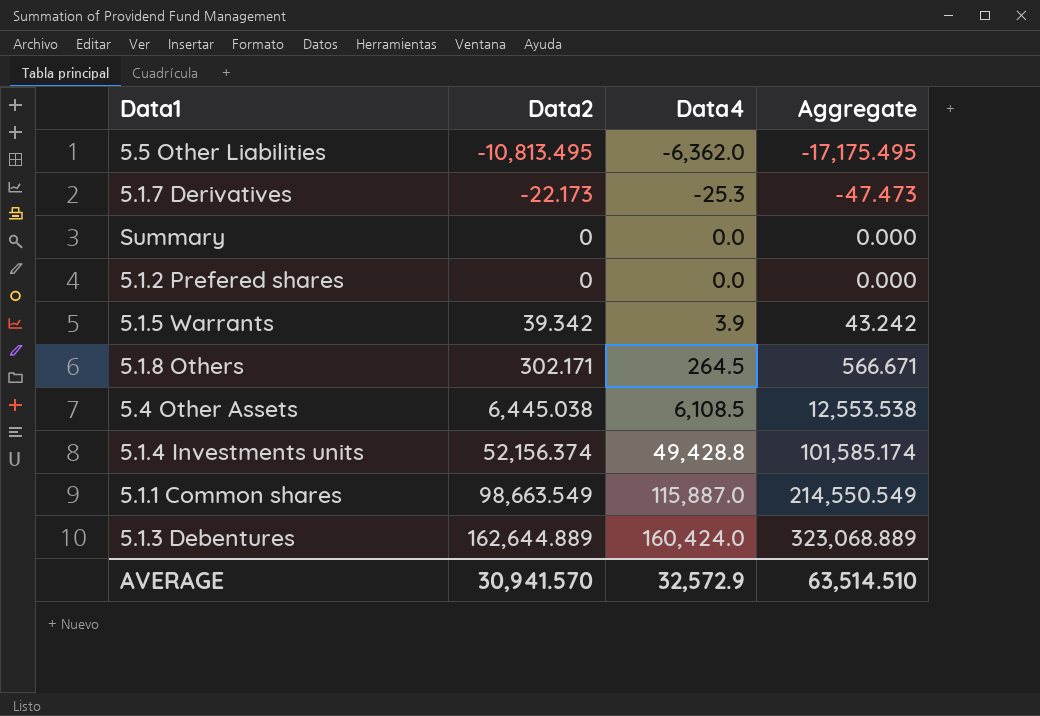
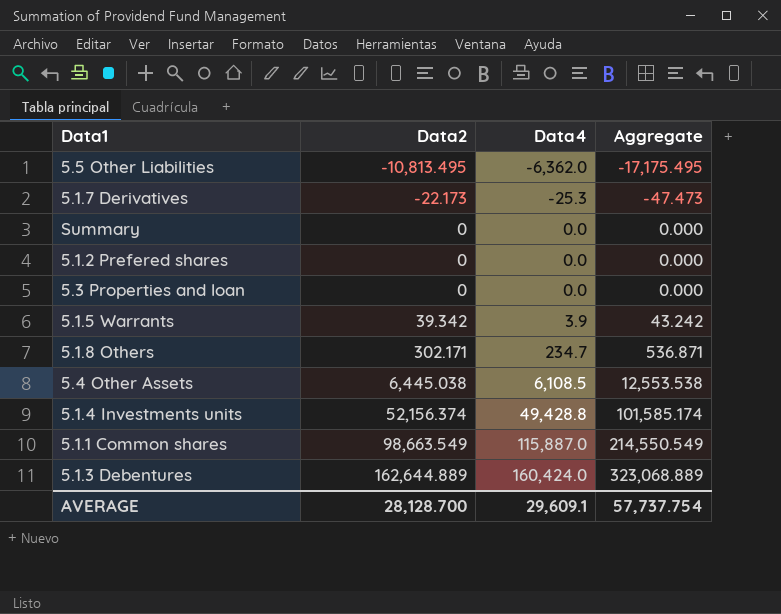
row 5.3 Properties and loan: none -> 0 | 0.0 | 0.000
5.1.8 Others | Data4: 264.5 -> 234.7
5.1.8 Others | Aggregate: 566.671 -> 536.871
AVERAGE | Data2: 30,941.570 -> 28,128.700
AVERAGE | Data4: 32,572.9 -> 29,609.1
AVERAGE | Aggregate: 63,514.510 -> 57,737.754

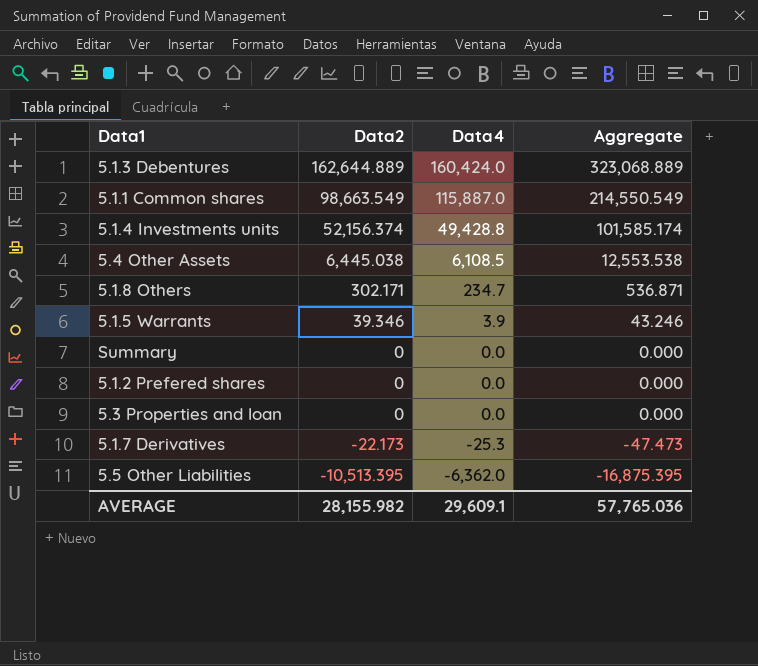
row order: Data2 ascending -> Data2 descending
5.1.5 Warrants | Data2: 39.342 -> 39.346
5.1.5 Warrants | Aggregate: 43.242 -> 43.246
5.5 Other Liabilities | Data2: -10,813.495 -> -10,513.395
5.5 Other Liabilities | Aggregate: -17,175.495 -> -16,875.395
AVERAGE | Data2: 28,128.700 -> 28,155.982
AVERAGE | Aggregate: 57,737.754 -> 57,765.036

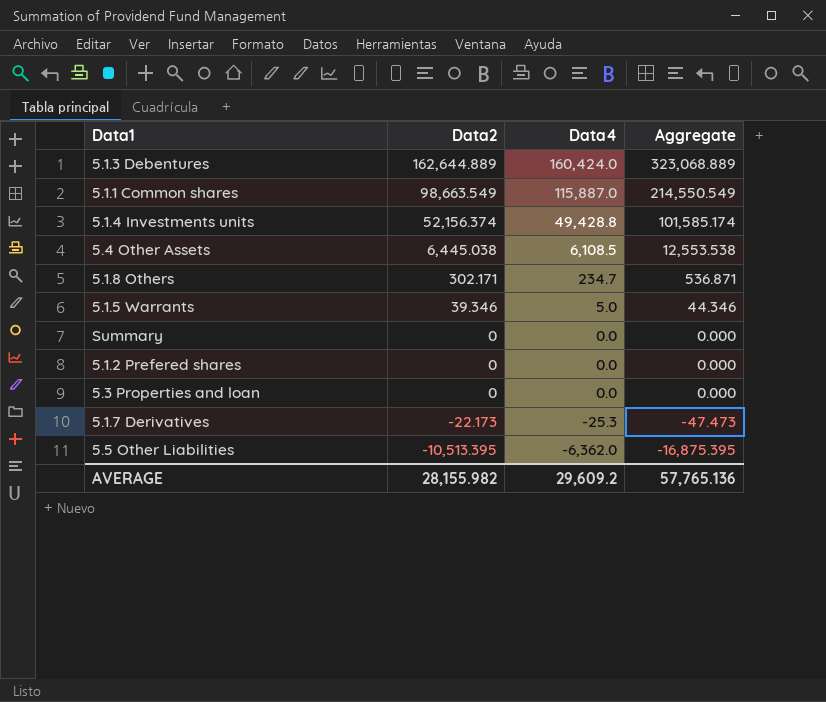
5.1.5 Warrants | Data4: 3.9 -> 5.0
5.1.5 Warrants | Aggregate: 43.246 -> 44.346
AVERAGE | Data4: 29,609.1 -> 29,609.2
AVERAGE | Aggregate: 57,765.036 -> 57,765.136

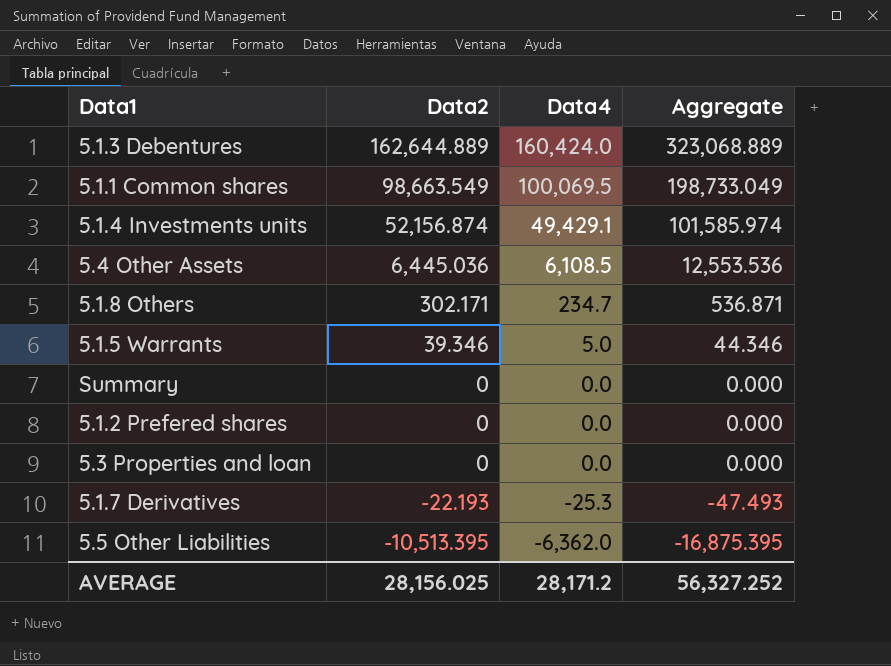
5.1.1 Common shares | Data4: 115,887.0 -> 100,069.5
5.1.1 Common shares | Aggregate: 214,550.549 -> 198,733.049
5.1.4 Investments units | Data2: 52,156.374 -> 52,156.874
5.1.4 Investments units | Data4: 49,428.8 -> 49,429.1
5.1.4 Investments units | Aggregate: 101,585.174 -> 101,585.974
5.4 Other Assets | Data2: 6,445.038 -> 6,445.036
5.4 Other Assets | Aggregate: 12,553.538 -> 12,553.536
5.1.7 Derivatives | Data2: -22.173 -> -22.193
5.1.7 Derivatives | Aggregate: -47.473 -> -47.493
AVERAGE | Data2: 28,155.982 -> 28,156.025
AVERAGE | Data4: 29,609.2 -> 28,171.2
AVERAGE | Aggregate: 57,765.136 -> 56,327.252

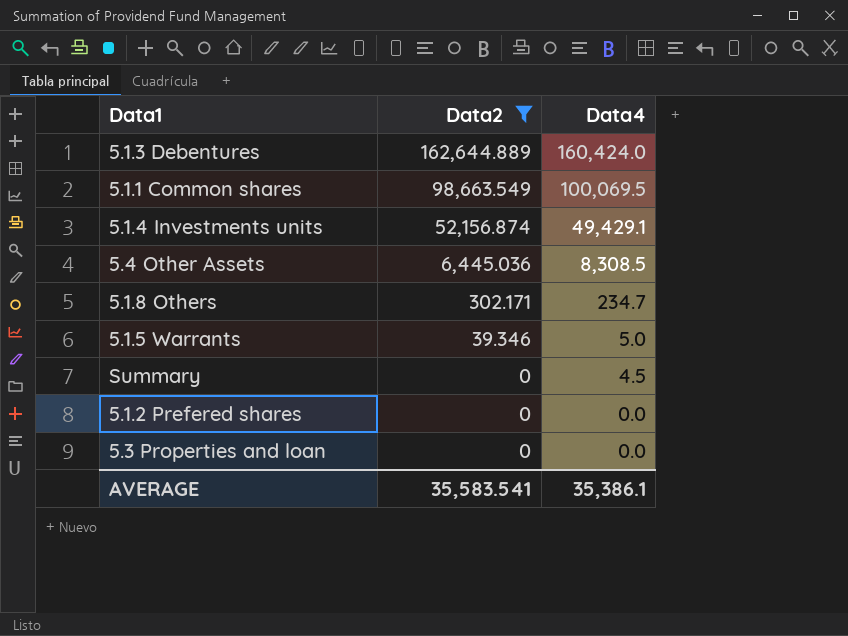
filter: none -> Data2 >= 0
column Aggregate | formula: [Data2] + [Data4] -> none
5.4 Other Assets | Data4: 6,108.5 -> 8,308.5
Summary | Data4: 0.0 -> 4.5
AVERAGE | Data2: 28,156.025 -> 35,583.541
AVERAGE | Data4: 28,171.2 -> 35,386.1

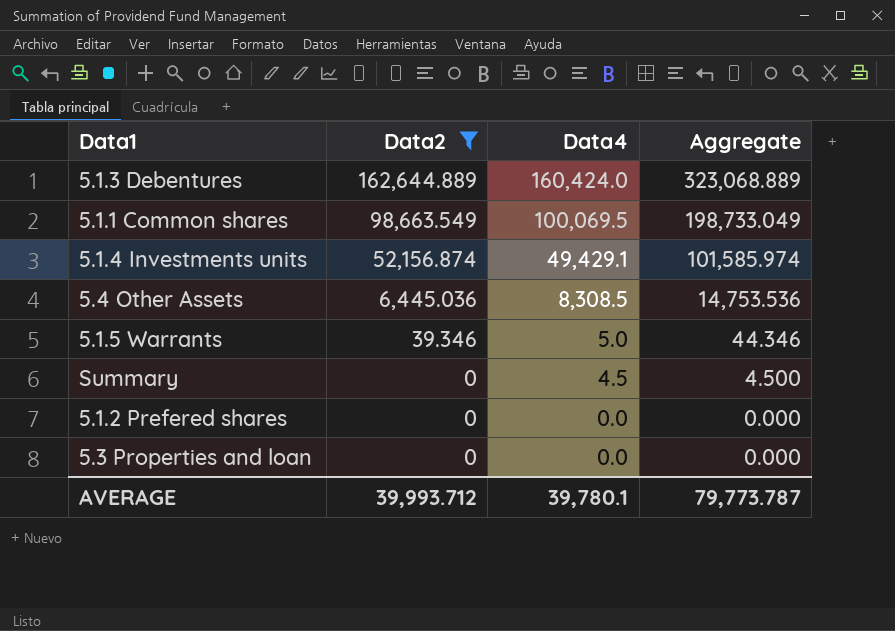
column Aggregate | formula: none -> [Data2] + [Data4]
row 5.1.8 Others: 302.171 | 234.7 -> none
AVERAGE | Data2: 35,583.541 -> 39,993.712
AVERAGE | Data4: 35,386.1 -> 39,780.1

